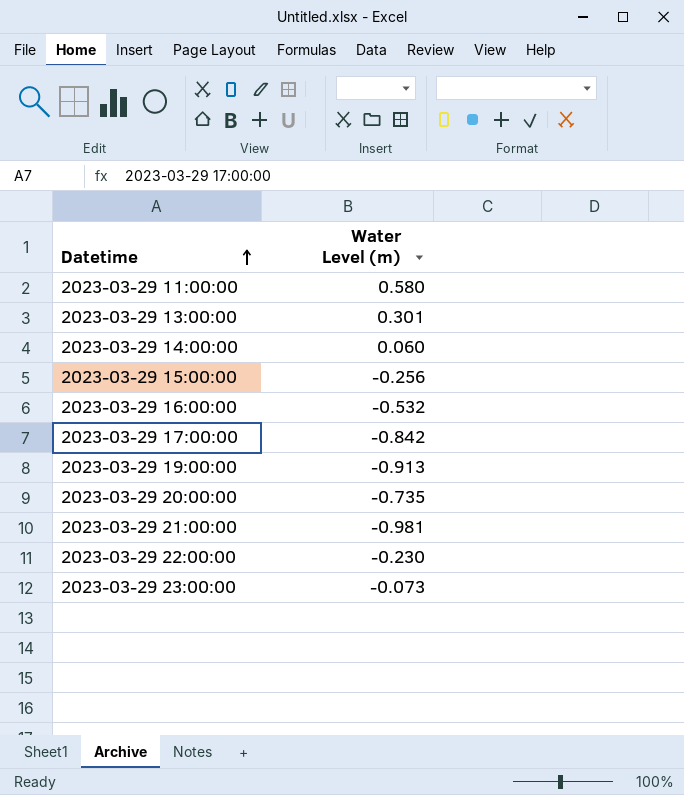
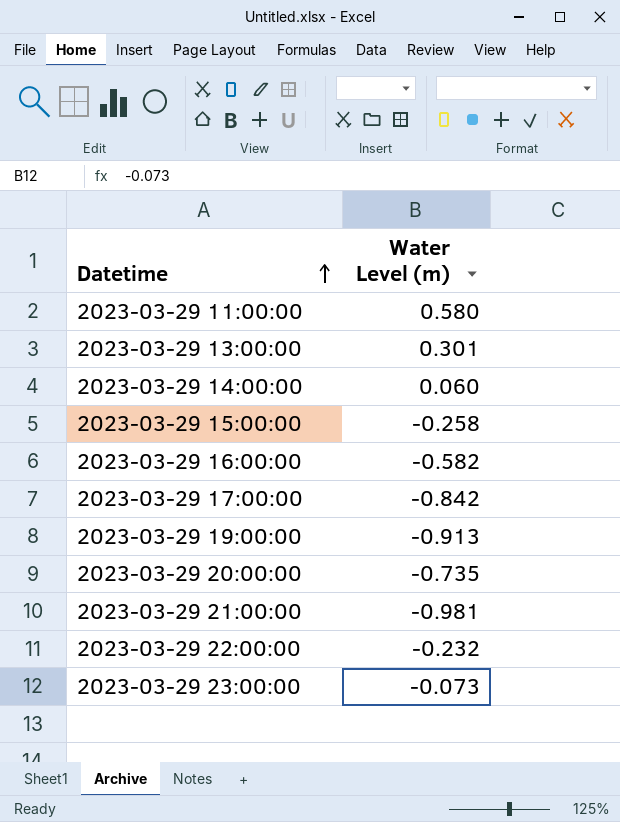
2023-03-29 15:00:00 | Water Level (m): -0.256 -> -0.258
2023-03-29 16:00:00 | Water Level (m): -0.532 -> -0.582
2023-03-29 22:00:00 | Water Level (m): -0.230 -> -0.232

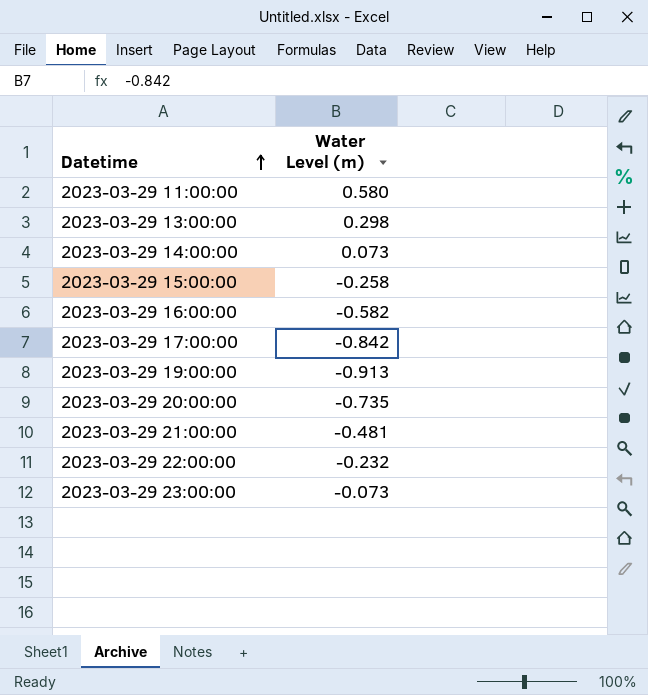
2023-03-29 13:00:00 | Water Level (m): 0.301 -> 0.298
2023-03-29 14:00:00 | Water Level (m): 0.060 -> 0.073
2023-03-29 21:00:00 | Water Level (m): -0.981 -> -0.481

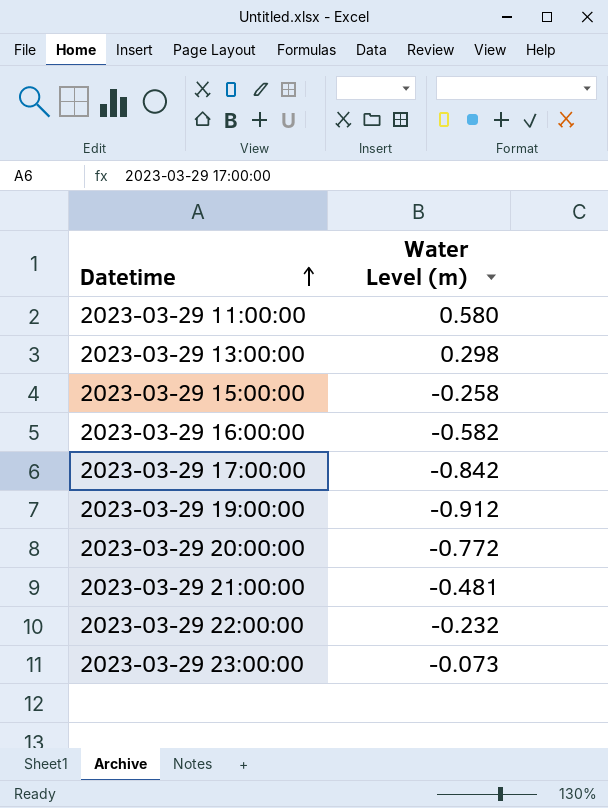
row 2023-03-29 14:00:00: 0.073 -> none
2023-03-29 19:00:00 | Water Level (m): -0.913 -> -0.912
2023-03-29 20:00:00 | Water Level (m): -0.735 -> -0.772

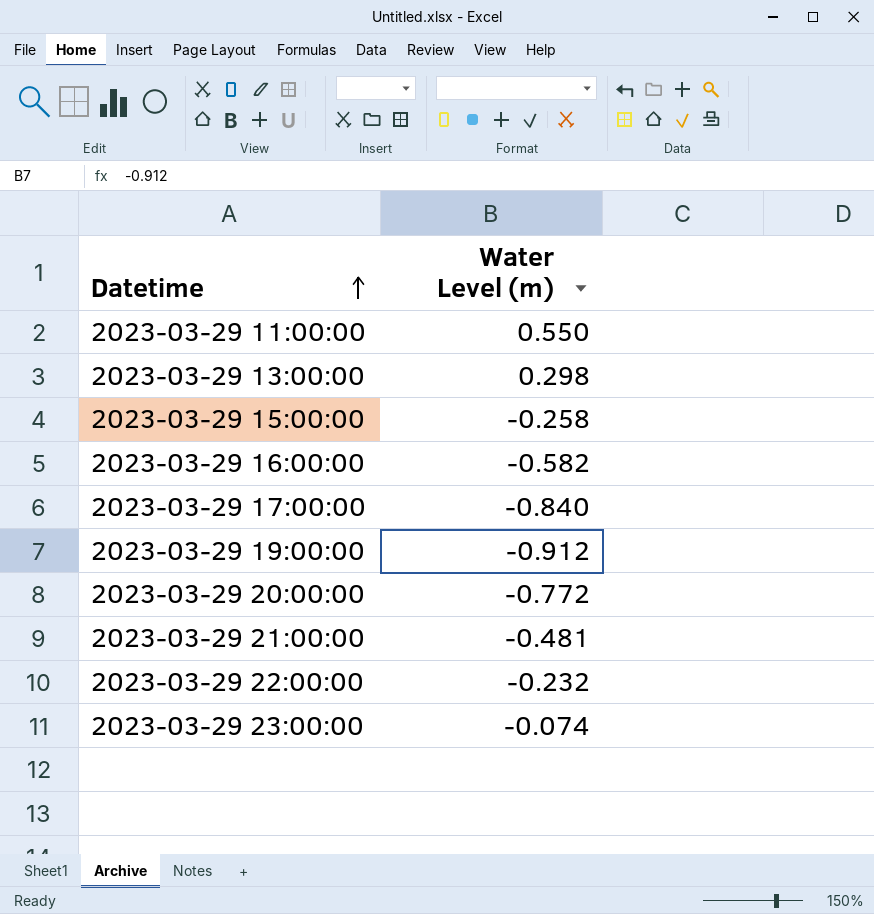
2023-03-29 11:00:00 | Water Level (m): 0.580 -> 0.550
2023-03-29 17:00:00 | Water Level (m): -0.842 -> -0.840
2023-03-29 23:00:00 | Water Level (m): -0.073 -> -0.074

